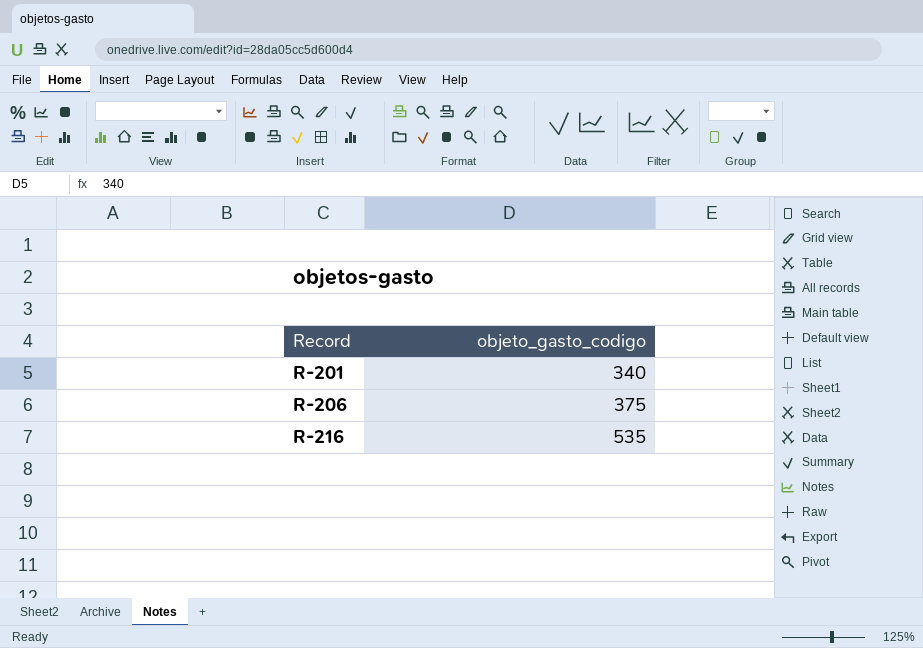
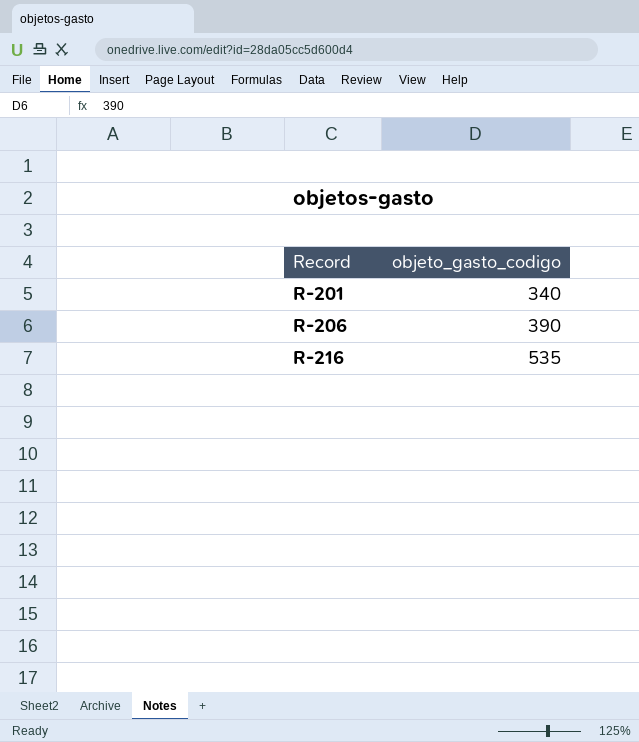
R-206 | objeto_gasto_codigo: 375 -> 390

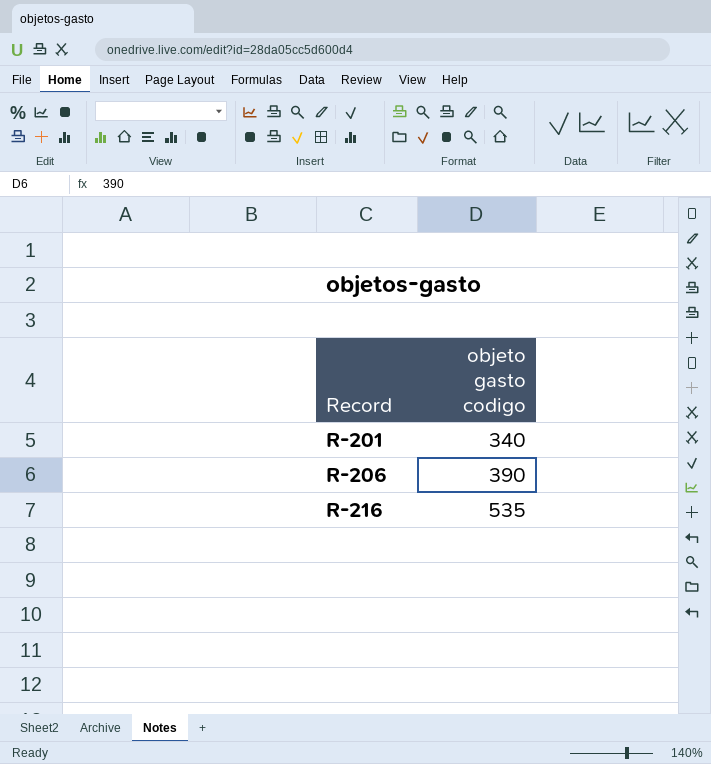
column name: objeto_gasto_codigo -> objeto gasto codigo

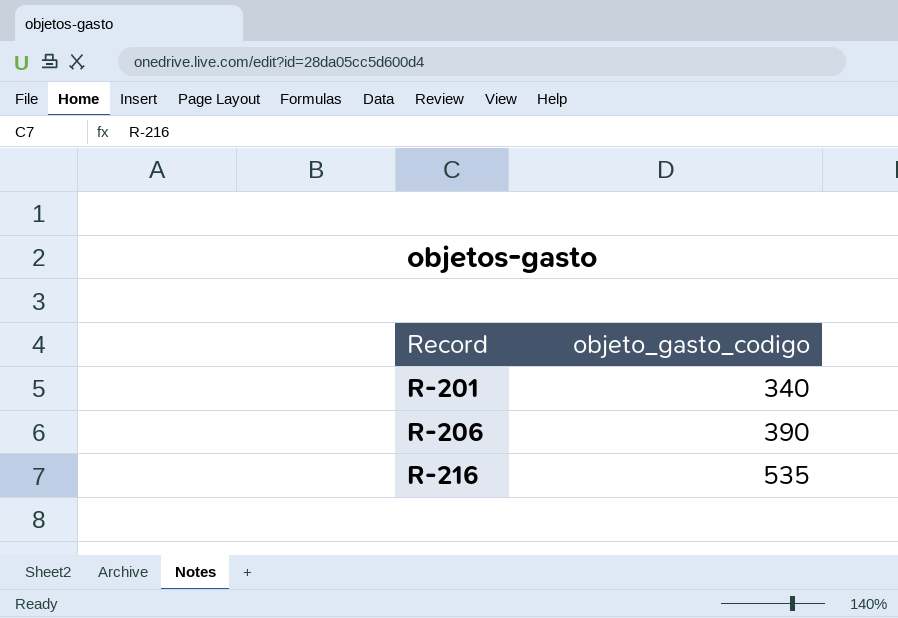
column name: objeto gasto codigo -> objeto_gasto_codigo

